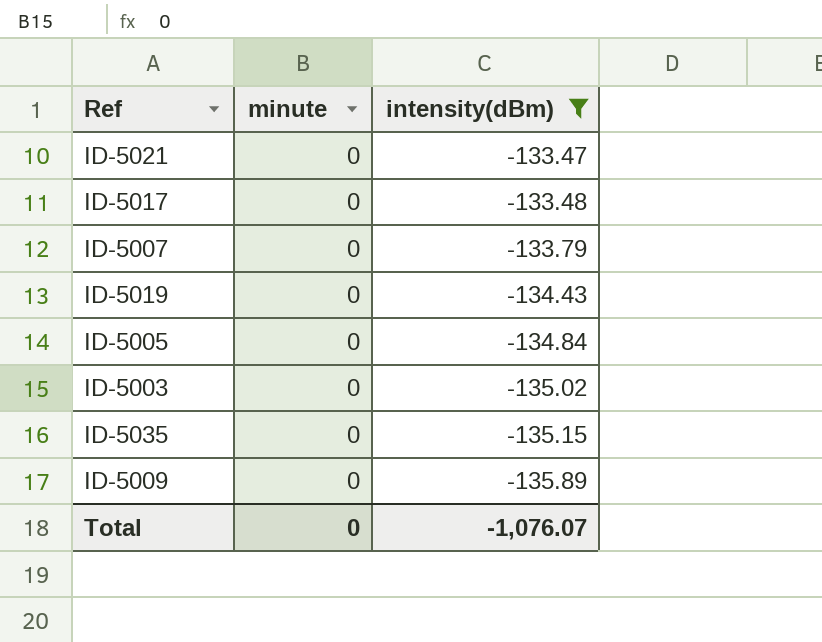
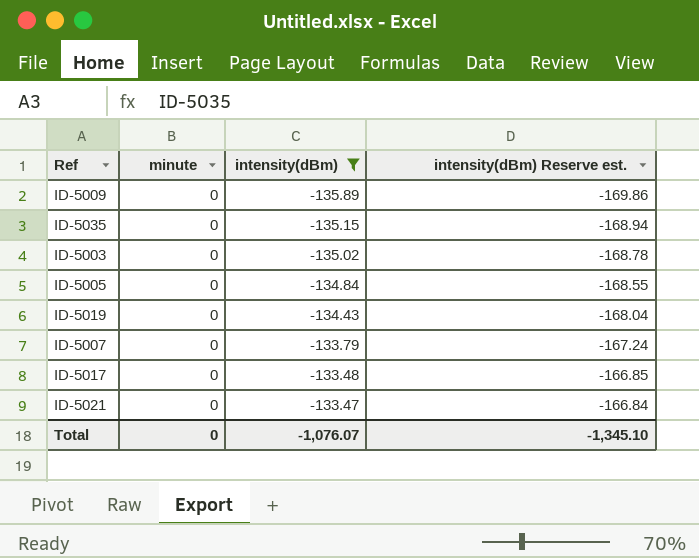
row order: intensity(dBm) descending -> intensity(dBm) ascending
column intensity(dBm) Reserve est. | formula: none -> [intensity(dBm)] * 1.25

